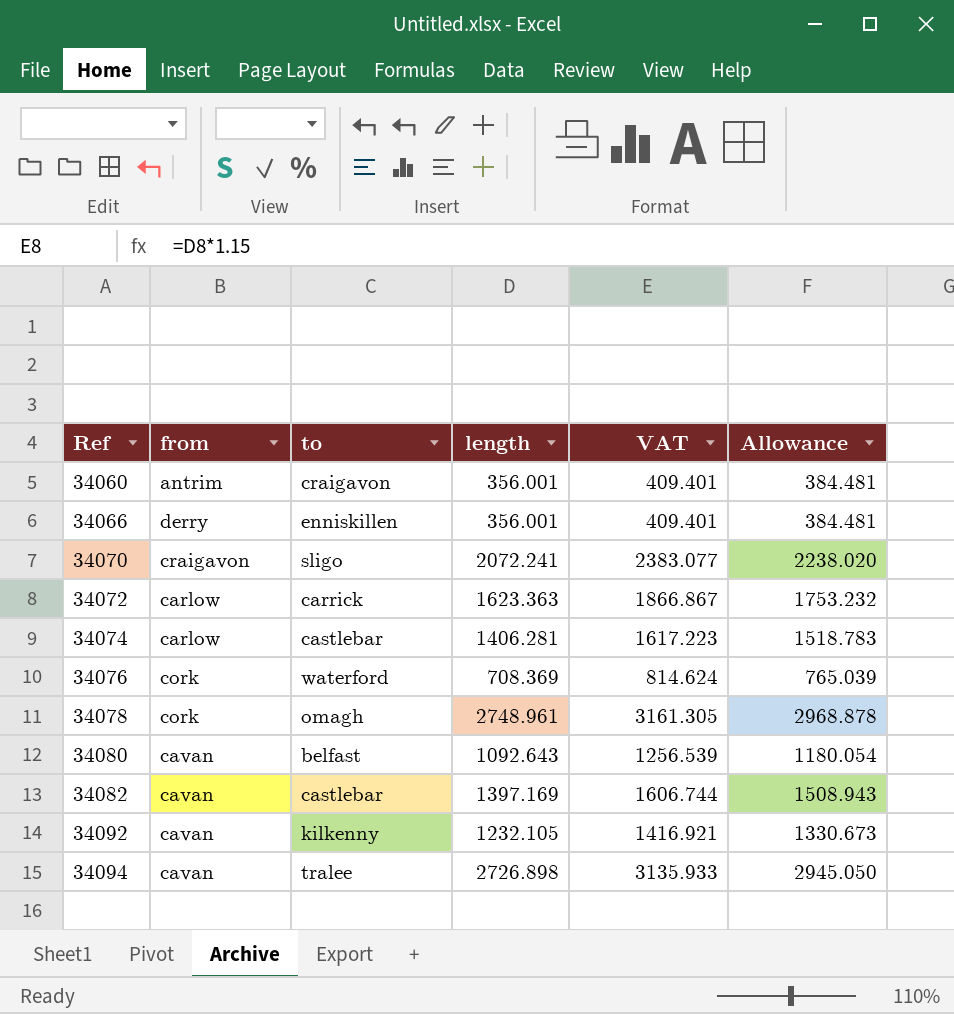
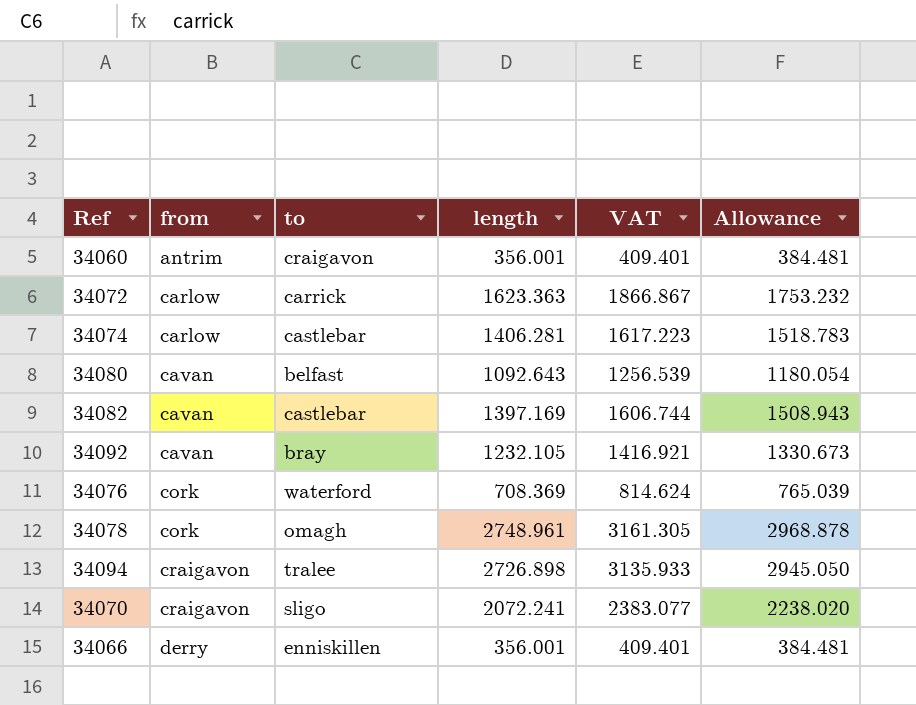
row order: Ref ascending -> from ascending
34092 | to: kilkenny -> bray
34094 | from: cavan -> craigavon

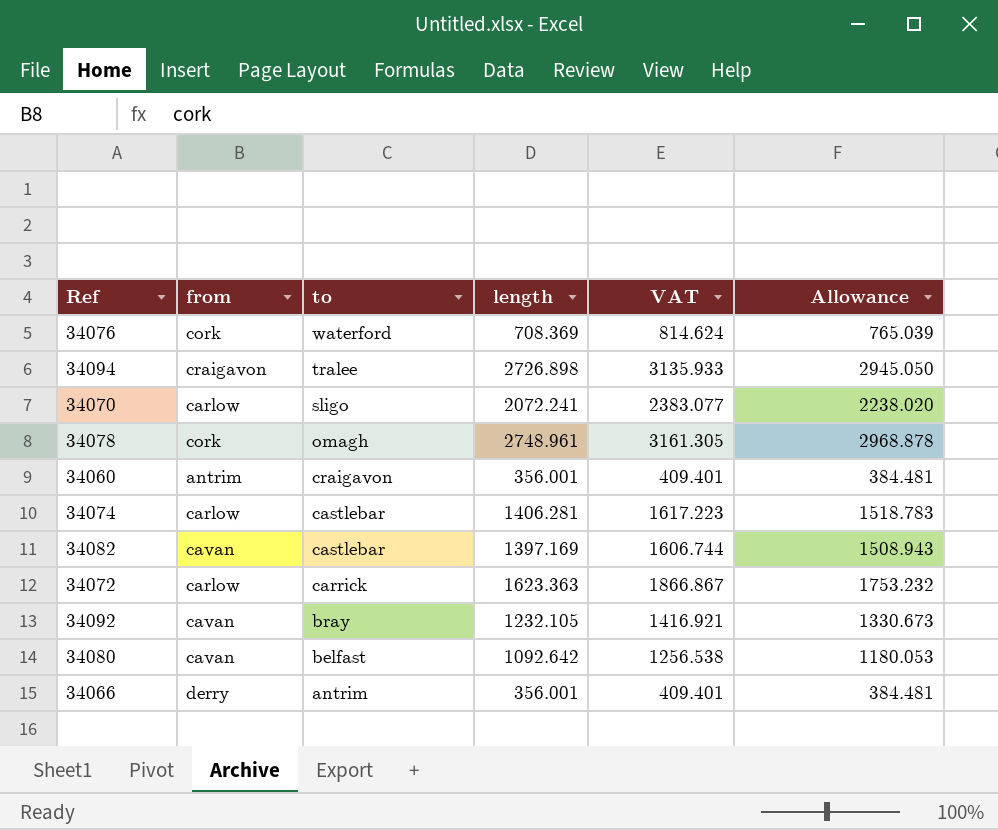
row order: from ascending -> to descending
34070 | from: craigavon -> carlow
34080 | length: 1092.643 -> 1092.642
34080 | VAT: 1256.539 -> 1256.538
34080 | Allowance: 1180.054 -> 1180.053
34066 | to: enniskillen -> antrim

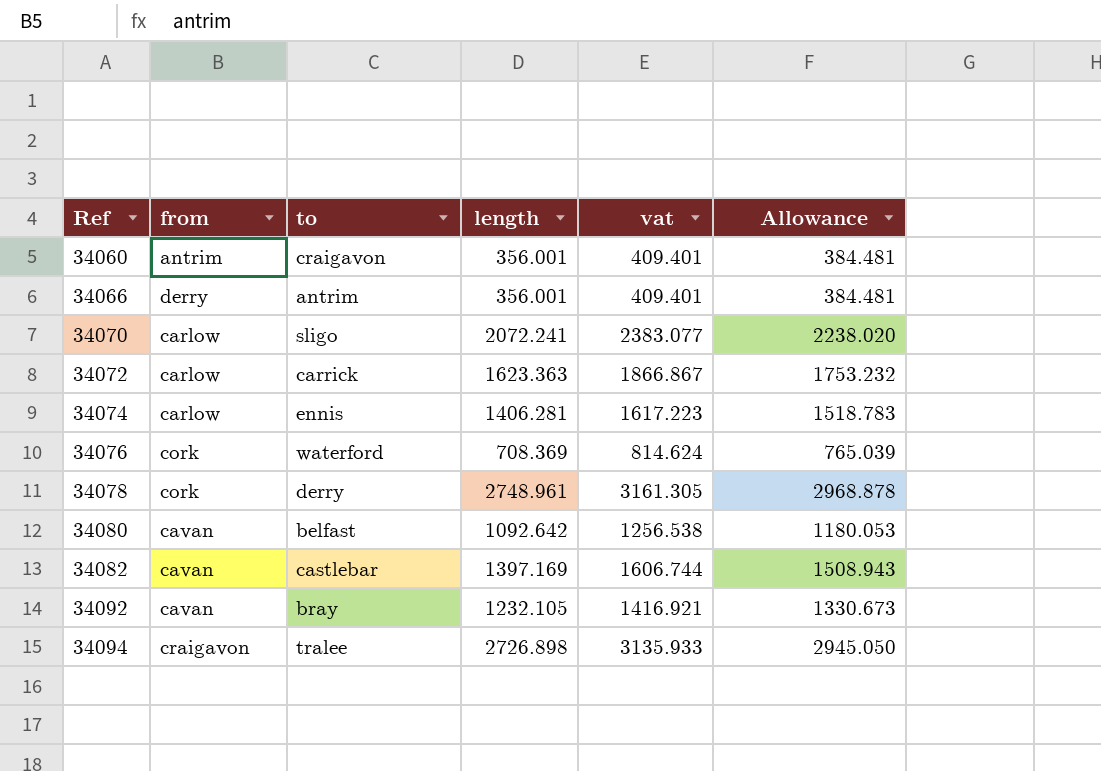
row order: to descending -> Ref ascending
column name: VAT -> vat
34074 | to: castlebar -> ennis
34078 | to: omagh -> derry

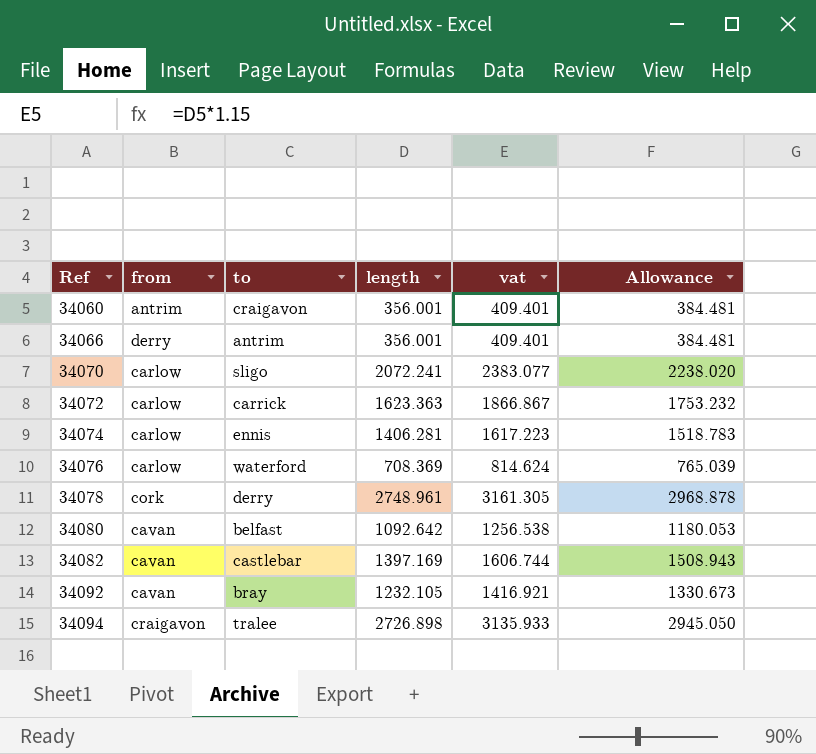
34076 | from: cork -> carlow

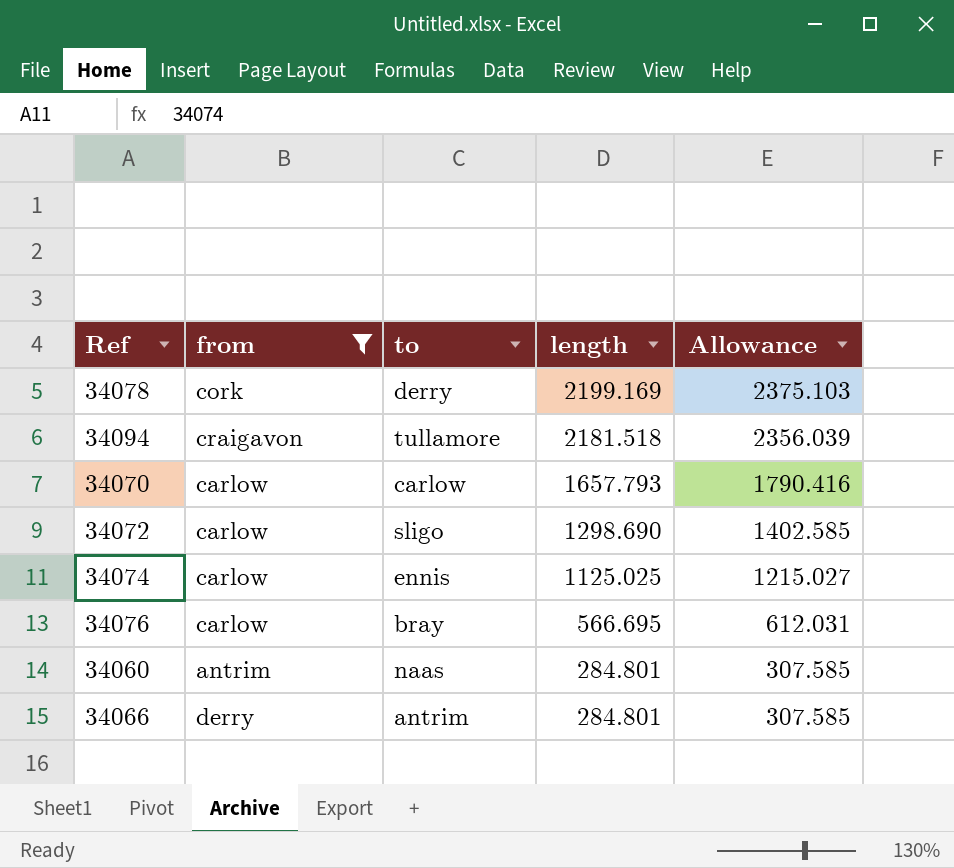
filter: none -> from != cavan
row order: Ref ascending -> length descending
column vat | formula: [length] * 1.15 -> none
34078 | length: 2748.961 -> 2199.169
34078 | Allowance: 2968.878 -> 2375.103
34094 | to: tralee -> tullamore
34094 | length: 2726.898 -> 2181.518
34094 | Allowance: 2945.050 -> 2356.039
34070 | to: sligo -> carlow
34070 | length: 2072.241 -> 1657.793
34070 | Allowance: 2238.020 -> 1790.416
34072 | to: carrick -> sligo
34072 | length: 1623.363 -> 1298.690
34072 | Allowance: 1753.232 -> 1402.585
34074 | length: 1406.281 -> 1125.025
34074 | Allowance: 1518.783 -> 1215.027
34076 | to: waterford -> bray
34076 | length: 708.369 -> 566.695
34076 | Allowance: 765.039 -> 612.031
34060 | to: craigavon -> naas
34060 | length: 356.001 -> 284.801
34060 | Allowance: 384.481 -> 307.585
34066 | length: 356.001 -> 284.801
34066 | Allowance: 384.481 -> 307.585

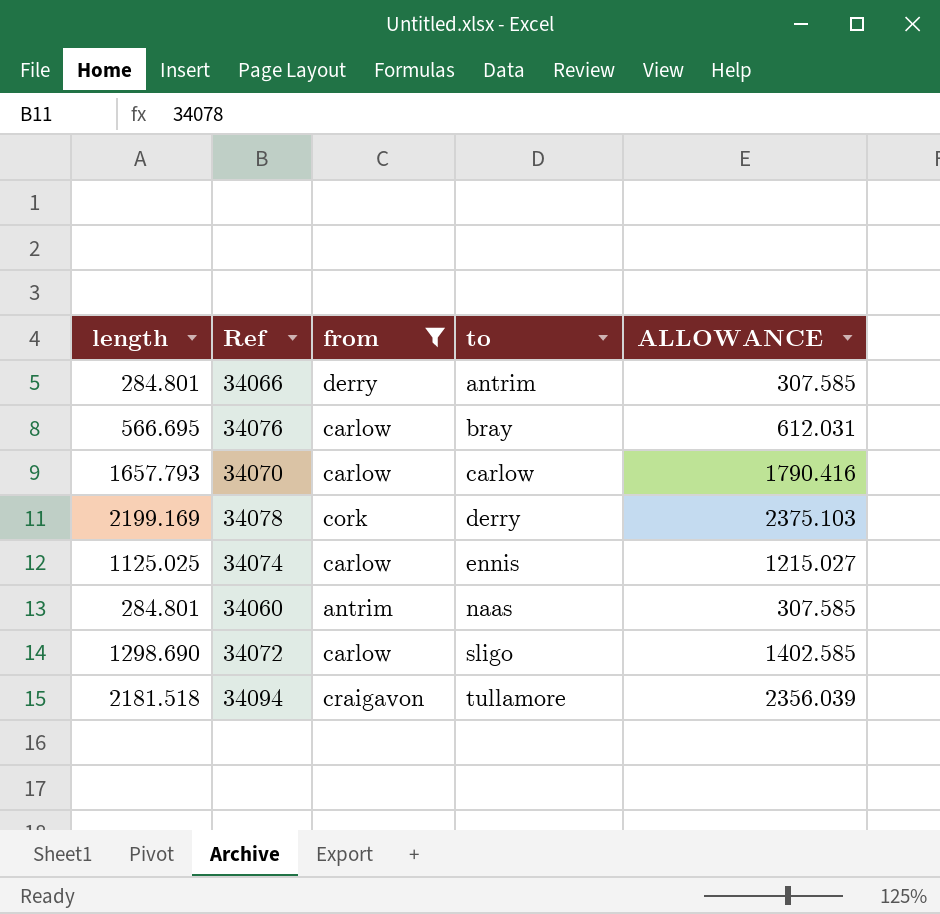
row order: length descending -> to ascending
column length | position: 4 -> 1
column name: Allowance -> ALLOWANCE

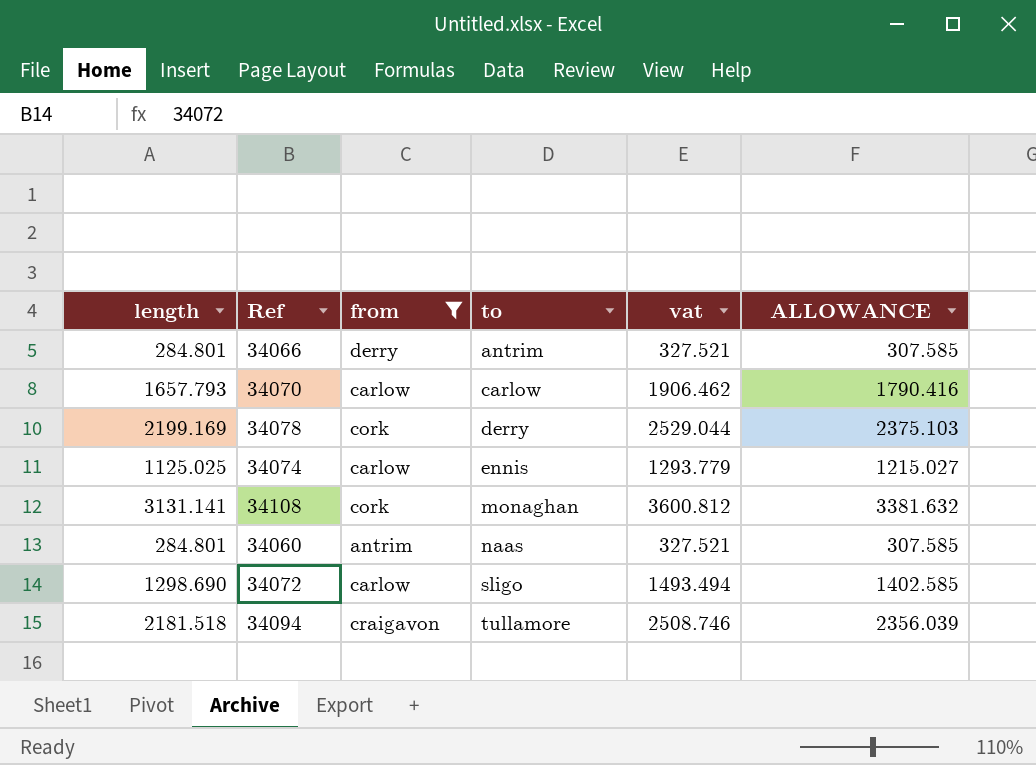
column vat | formula: none -> [length] * 1.15
row 34076: 566.695 | carlow | bray | 612.031 -> none
row 34108: none -> 3131.141 | cork | monaghan | 3600.812 | 3381.632

